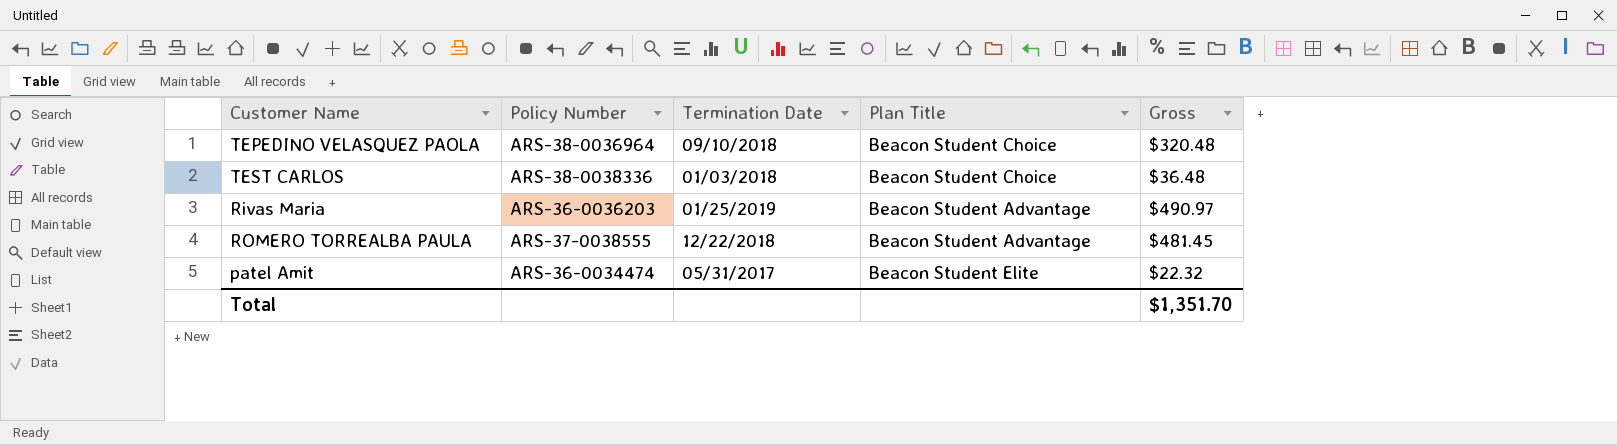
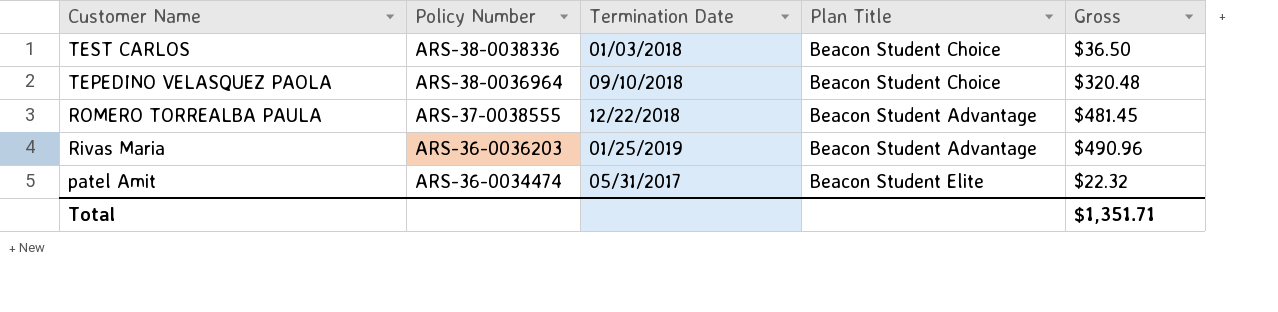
row order: none -> Customer Name descending
TEST CARLOS | Gross: $36.48 -> $36.50
Rivas Maria | Gross: $490.97 -> $490.96
Total | Gross: $1,351.70 -> $1,351.71

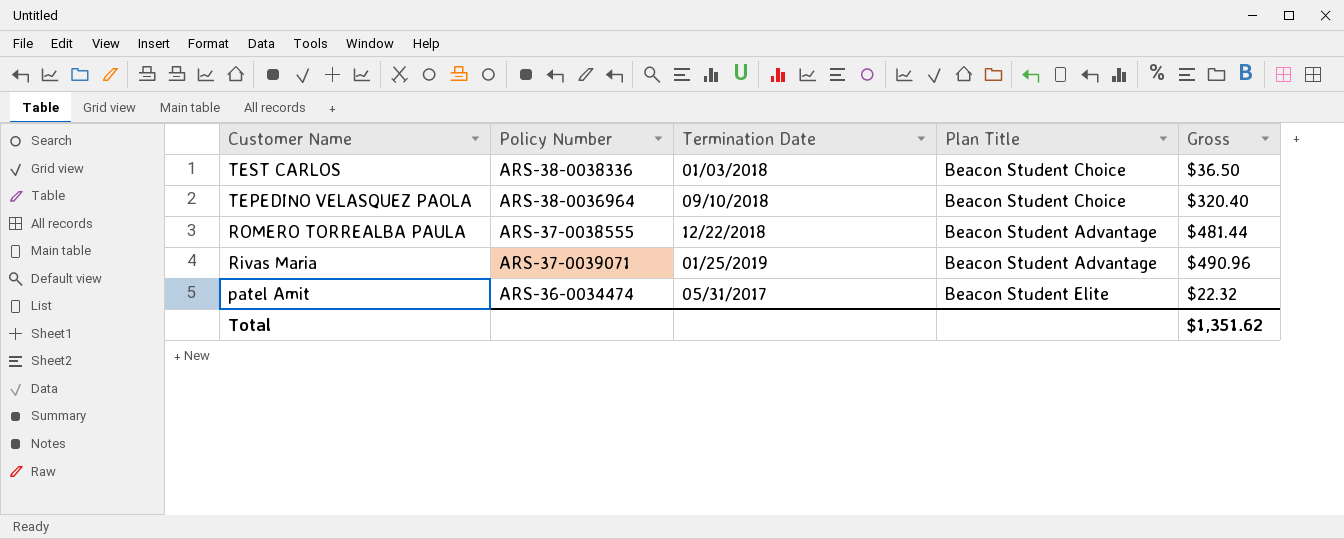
TEPEDINO VELASQUEZ PAOLA | Gross: $320.48 -> $320.40
ROMERO TORREALBA PAULA | Gross: $481.45 -> $481.44
Rivas Maria | Policy Number: ARS-36-0036203 -> ARS-37-0039071
Total | Gross: $1,351.71 -> $1,351.62

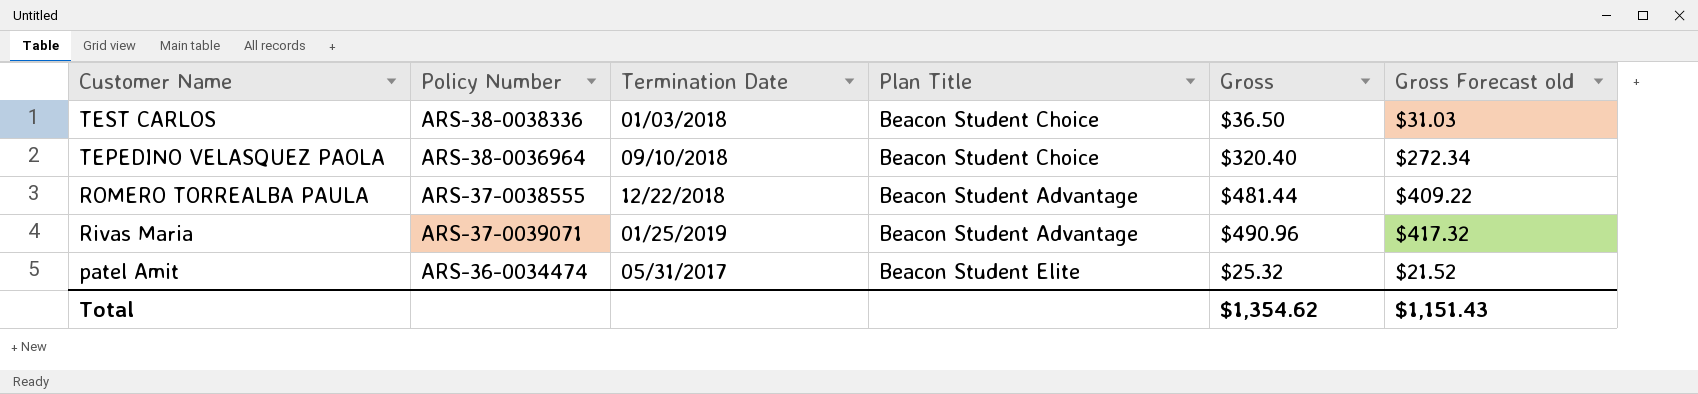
column Gross Forecast old | formula: none -> [Gross] * 0.85
patel Amit | Gross: $22.32 -> $25.32
Total | Gross: $1,351.62 -> $1,354.62

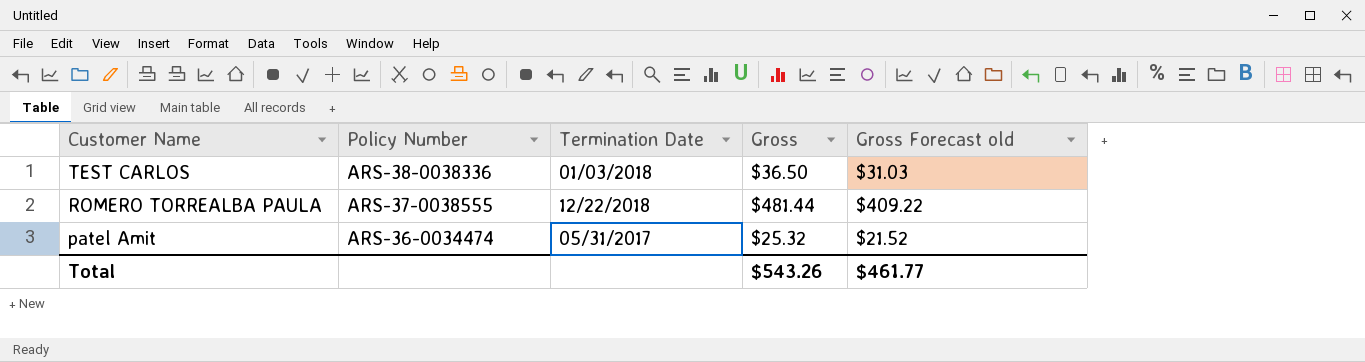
column Plan Title | position: 4 -> none
row TEPEDINO VELASQUEZ PAOLA: ARS-38-0036964 | 09/10/2018 | Beacon Student Choice | $320.40 | $272.34 -> none
row Rivas Maria: ARS-37-0039071 | 01/25/2019 | Beacon Student Advantage | $490.96 | $417.32 -> none
Total | Gross: $1,354.62 -> $543.26
Total | Gross Forecast old: $1,151.43 -> $461.77

